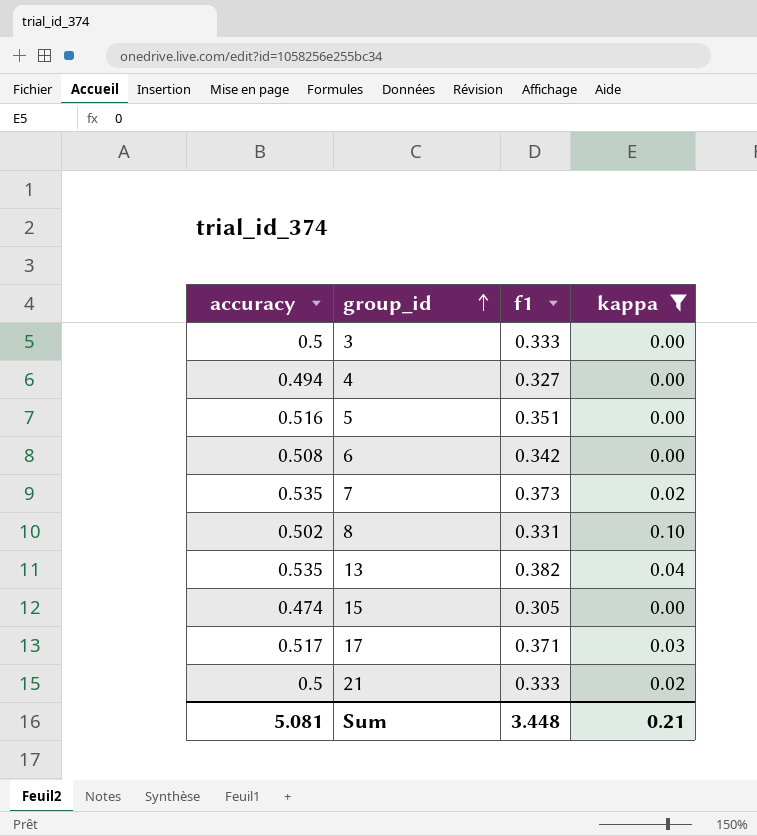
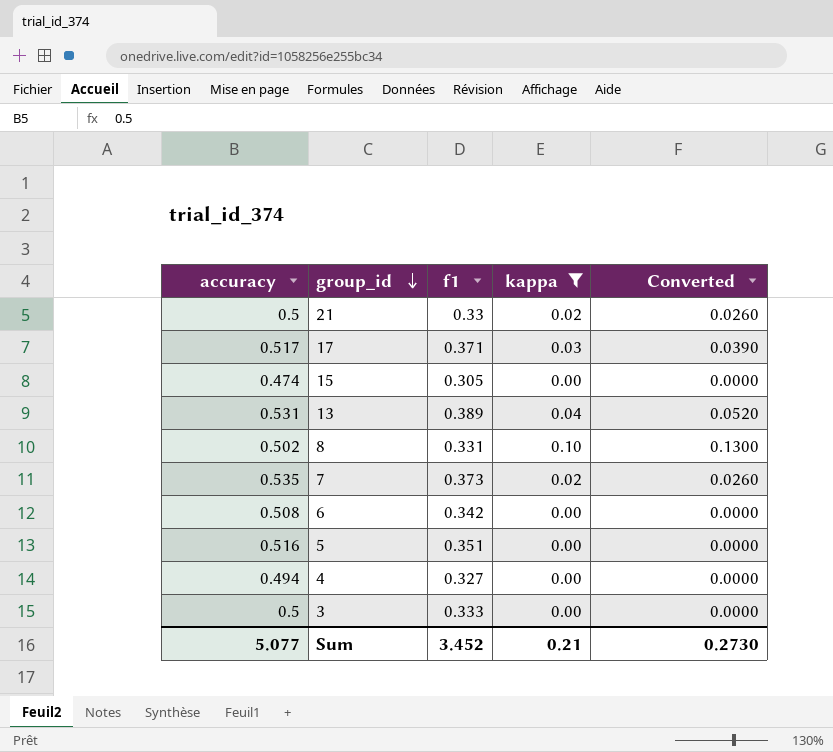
row order: group_id ascending -> group_id descending
column Converted | formula: none -> [kappa] * 1.3
21 | f1: 0.333 -> 0.33
13 | accuracy: 0.535 -> 0.531
13 | f1: 0.382 -> 0.389
Sum | accuracy: 5.081 -> 5.077
Sum | f1: 3.448 -> 3.452

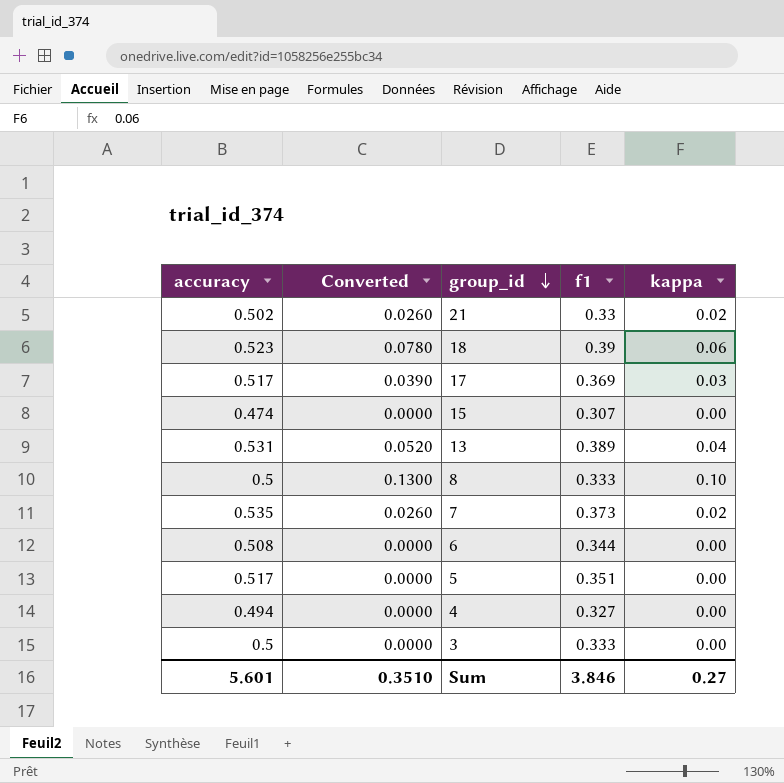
filter: kappa != 0.06 -> none
column Converted | position: 5 -> 2
21 | accuracy: 0.5 -> 0.502
17 | f1: 0.371 -> 0.369
15 | f1: 0.305 -> 0.307
8 | accuracy: 0.502 -> 0.5
8 | f1: 0.331 -> 0.333
6 | f1: 0.342 -> 0.344
5 | accuracy: 0.516 -> 0.517
Sum | accuracy: 5.077 -> 5.601
Sum | Converted: 0.2730 -> 0.3510
Sum | f1: 3.452 -> 3.846
Sum | kappa: 0.21 -> 0.27

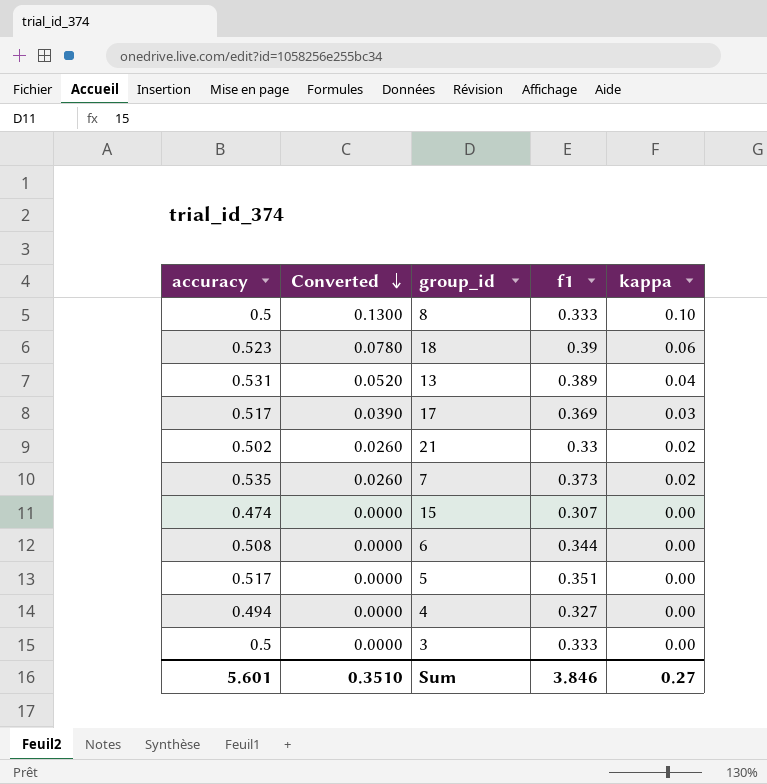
row order: group_id descending -> Converted descending

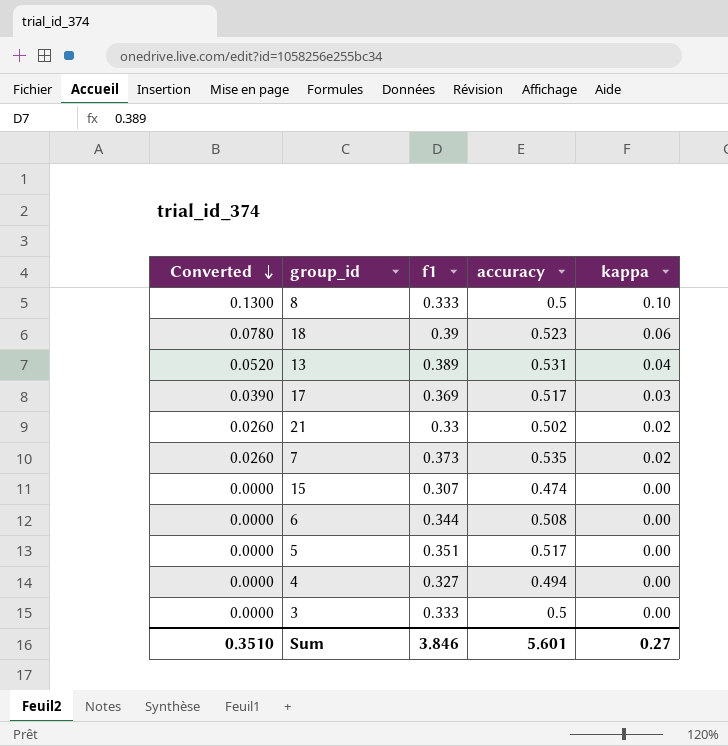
column accuracy | position: 1 -> 4

